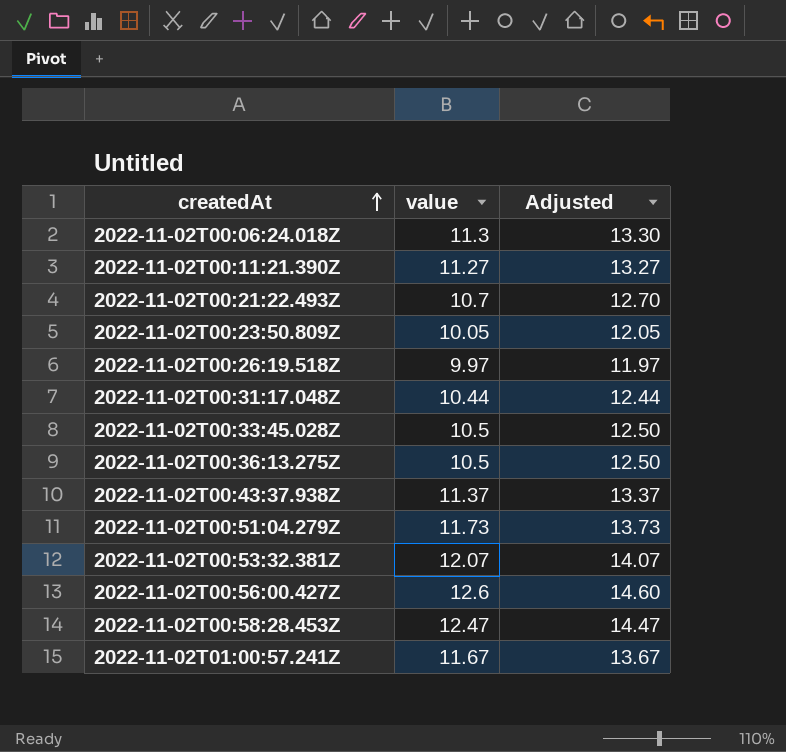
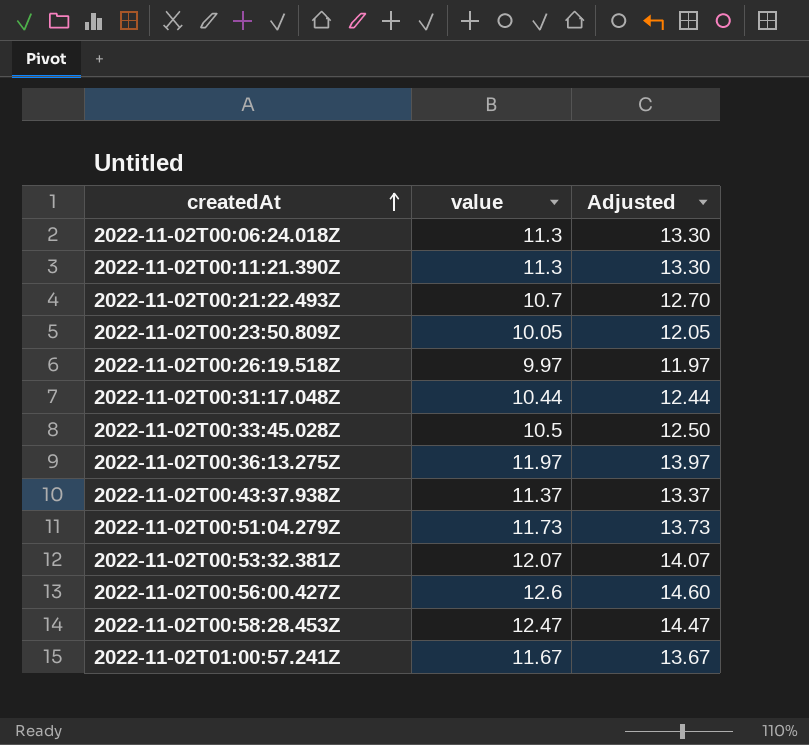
2022-11-02T00:11:21.390Z | value: 11.27 -> 11.3
2022-11-02T00:11:21.390Z | Adjusted: 13.27 -> 13.30
2022-11-02T00:36:13.275Z | value: 10.5 -> 11.97
2022-11-02T00:36:13.275Z | Adjusted: 12.50 -> 13.97

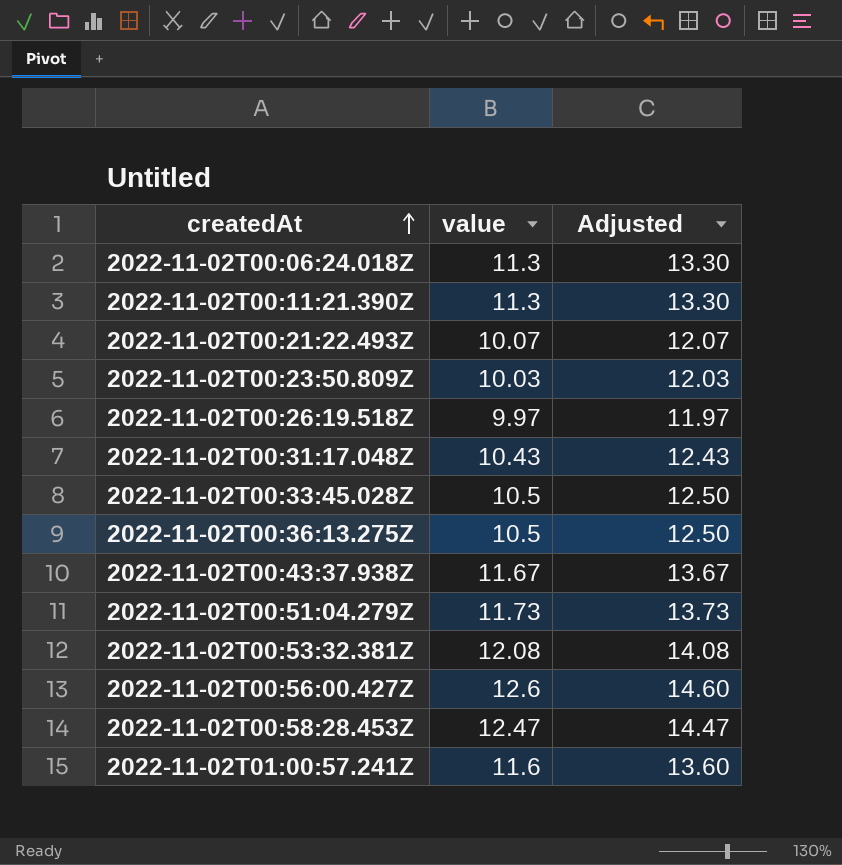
2022-11-02T00:21:22.493Z | value: 10.7 -> 10.07
2022-11-02T00:21:22.493Z | Adjusted: 12.70 -> 12.07
2022-11-02T00:23:50.809Z | value: 10.05 -> 10.03
2022-11-02T00:23:50.809Z | Adjusted: 12.05 -> 12.03
2022-11-02T00:31:17.048Z | value: 10.44 -> 10.43
2022-11-02T00:31:17.048Z | Adjusted: 12.44 -> 12.43
2022-11-02T00:36:13.275Z | value: 11.97 -> 10.5
2022-11-02T00:36:13.275Z | Adjusted: 13.97 -> 12.50
2022-11-02T00:43:37.938Z | value: 11.37 -> 11.67
2022-11-02T00:43:37.938Z | Adjusted: 13.37 -> 13.67
2022-11-02T00:53:32.381Z | value: 12.07 -> 12.08
2022-11-02T00:53:32.381Z | Adjusted: 14.07 -> 14.08
2022-11-02T01:00:57.241Z | value: 11.67 -> 11.6
2022-11-02T01:00:57.241Z | Adjusted: 13.67 -> 13.60

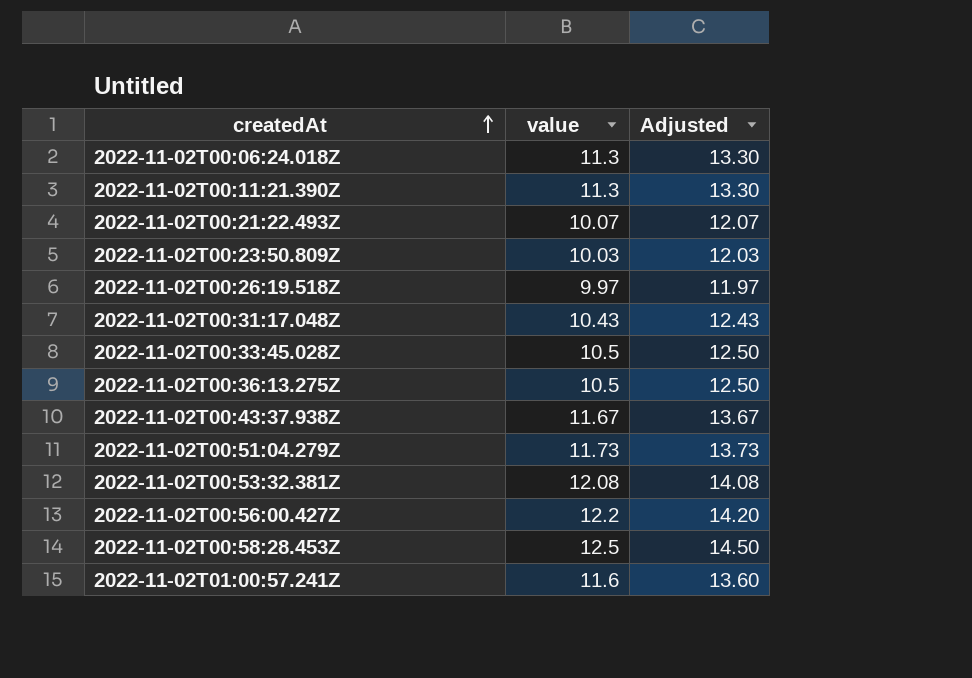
2022-11-02T00:56:00.427Z | value: 12.6 -> 12.2
2022-11-02T00:56:00.427Z | Adjusted: 14.60 -> 14.20
2022-11-02T00:58:28.453Z | value: 12.47 -> 12.5
2022-11-02T00:58:28.453Z | Adjusted: 14.47 -> 14.50

